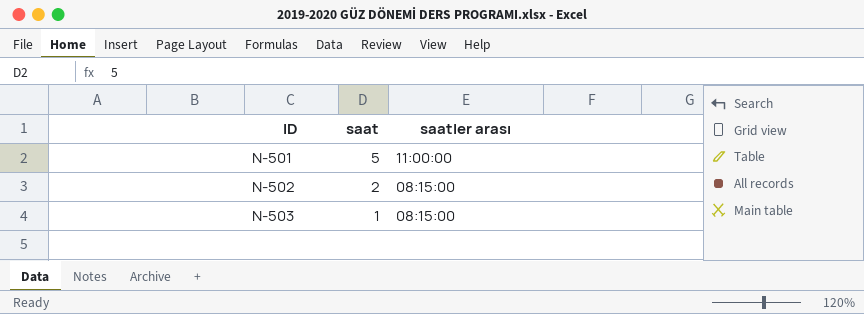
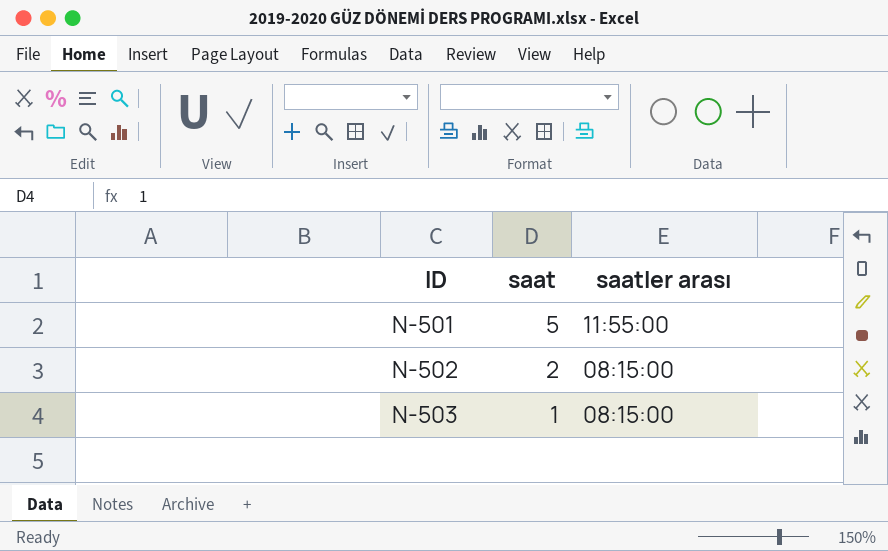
N-501 | saatler arası: 11:00:00 -> 11:55:00

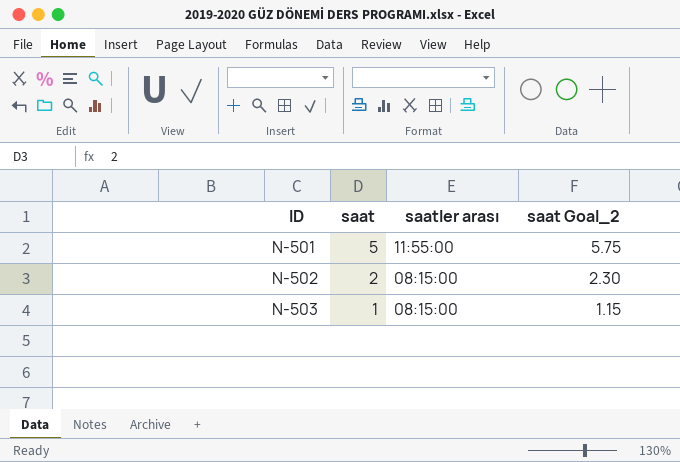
column saat Goal_2 | formula: none -> [saat] * 1.15

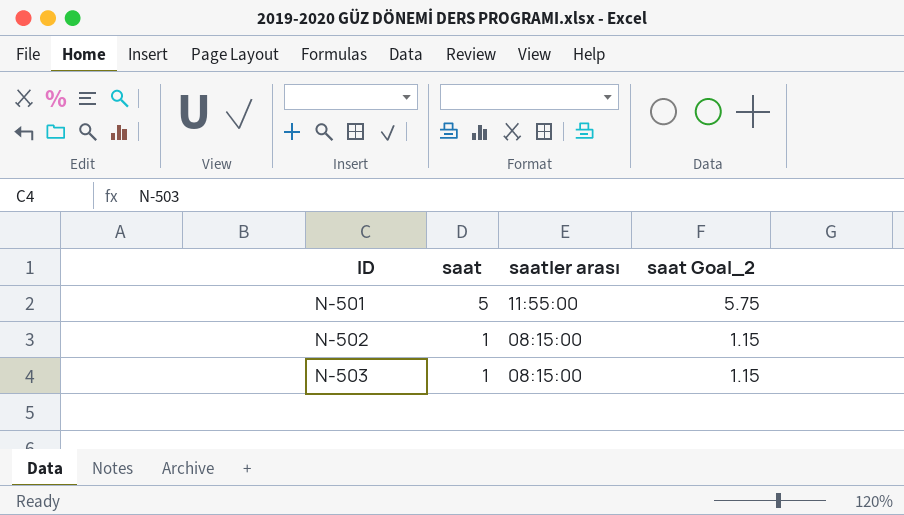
N-502 | saat: 2 -> 1
N-502 | saat Goal_2: 2.30 -> 1.15

